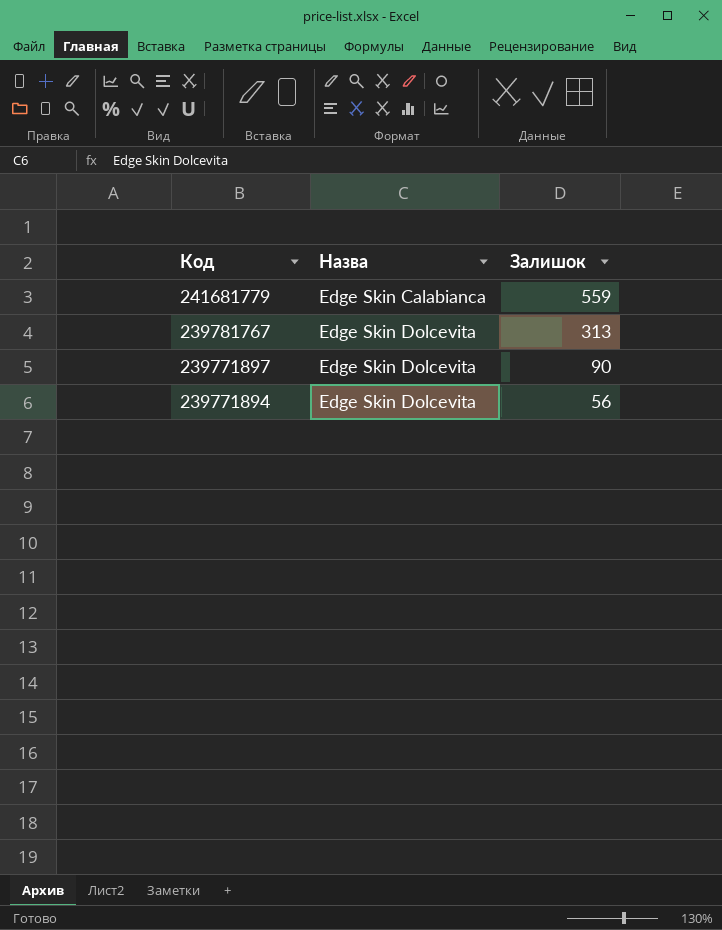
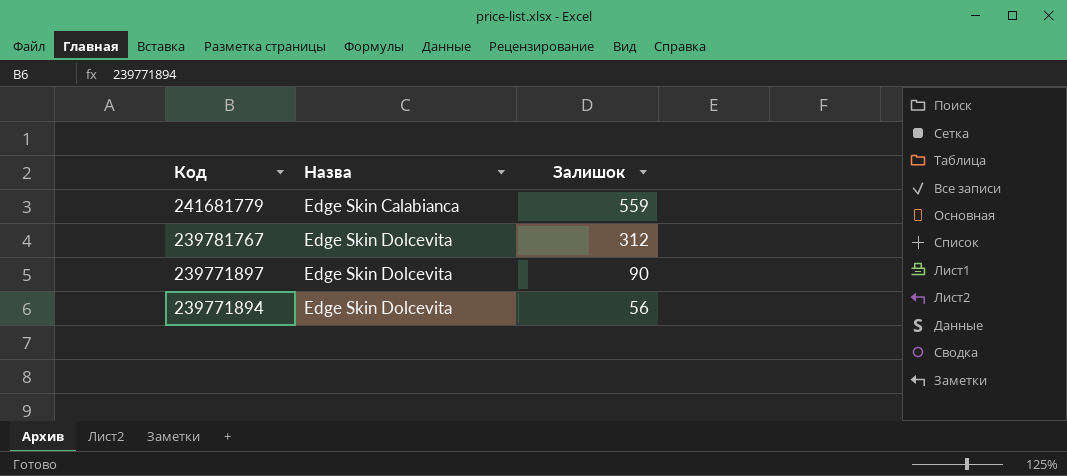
239781767 | Залишок: 313 -> 312

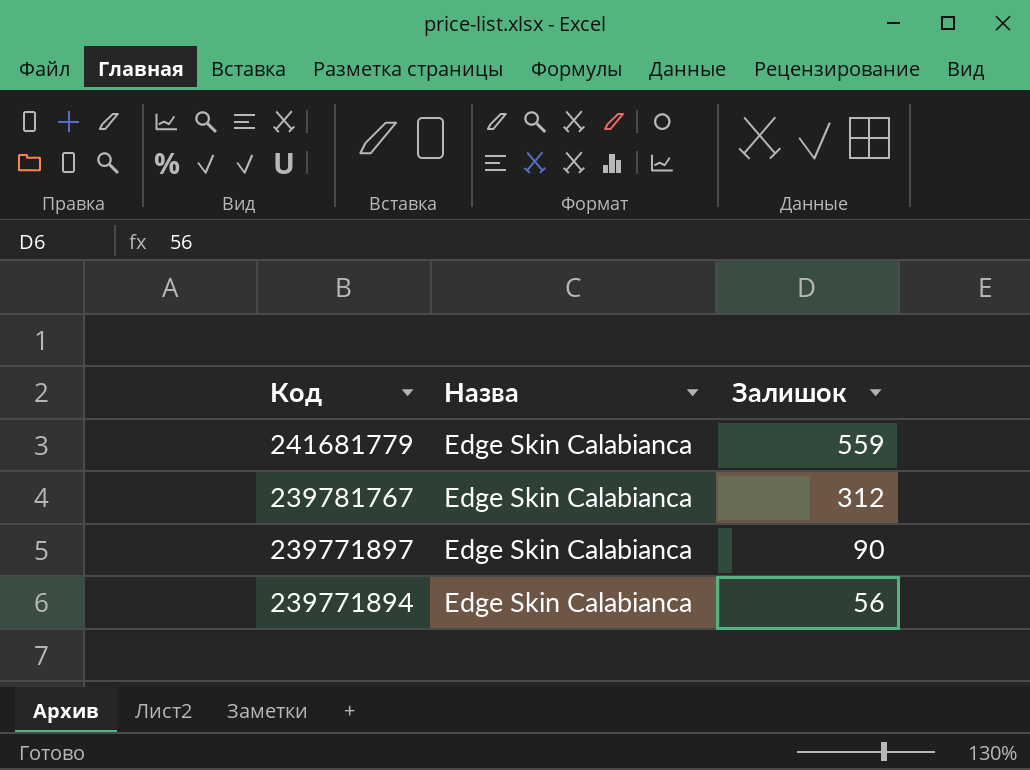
239781767 | Назва: Edge Skin Dolcevita -> Edge Skin Calabianca
239771897 | Назва: Edge Skin Dolcevita -> Edge Skin Calabianca
239771894 | Назва: Edge Skin Dolcevita -> Edge Skin Calabianca

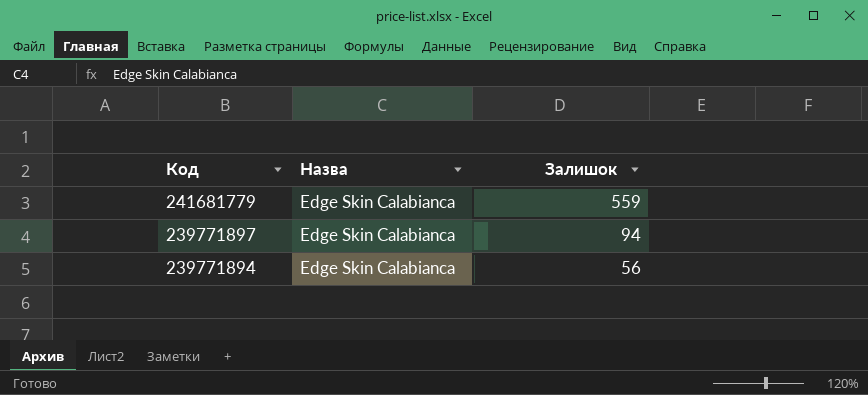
row 239781767: Edge Skin Calabianca | 312 -> none
239771897 | Залишок: 90 -> 94

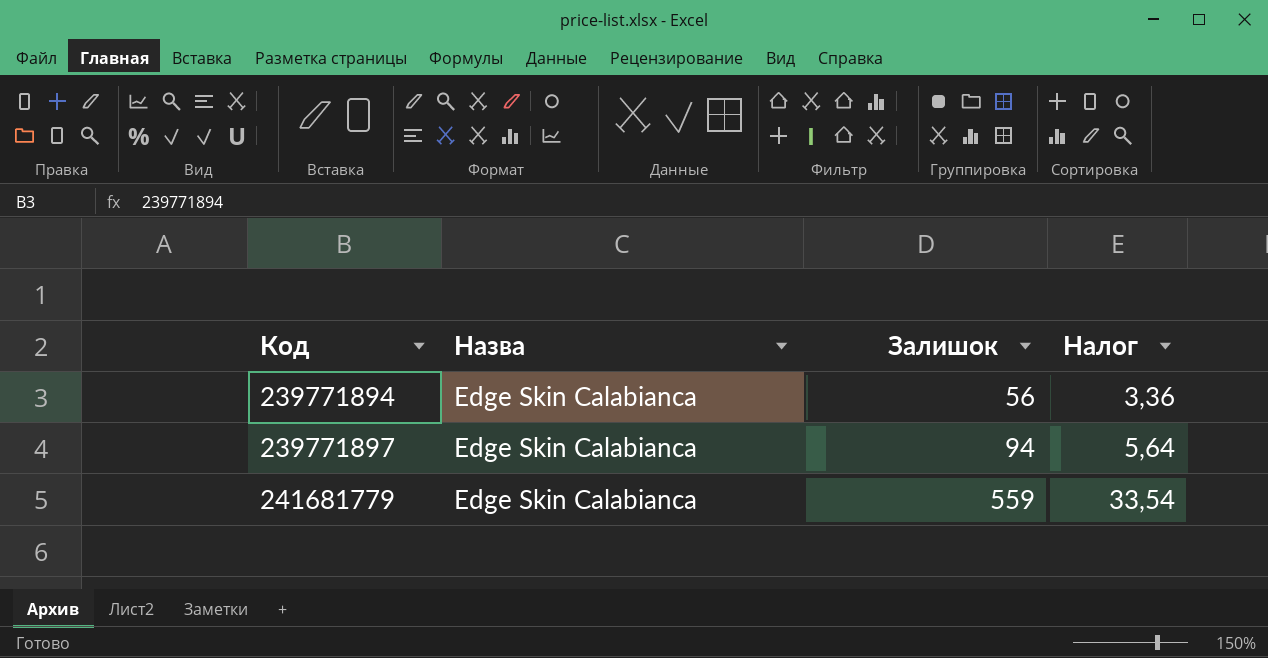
row order: Код descending -> Код ascending
column Налог | formula: none -> [Залишок] * 0,06

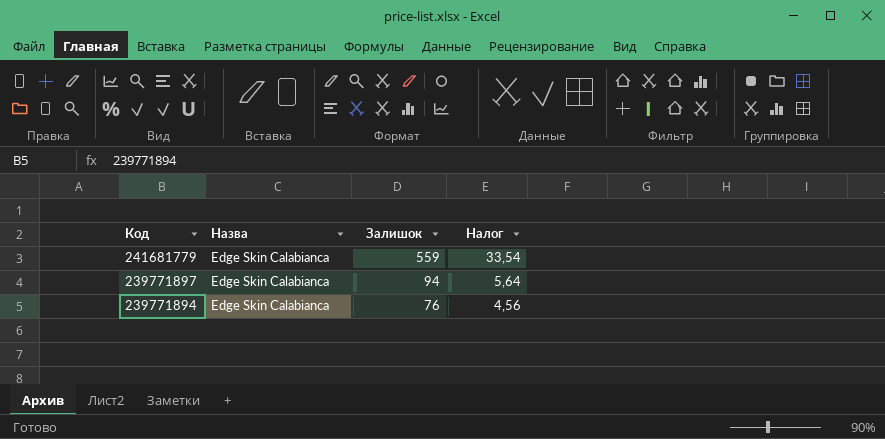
row order: Код ascending -> Код descending
239771894 | Залишок: 56 -> 76
239771894 | Налог: 3,36 -> 4,56

